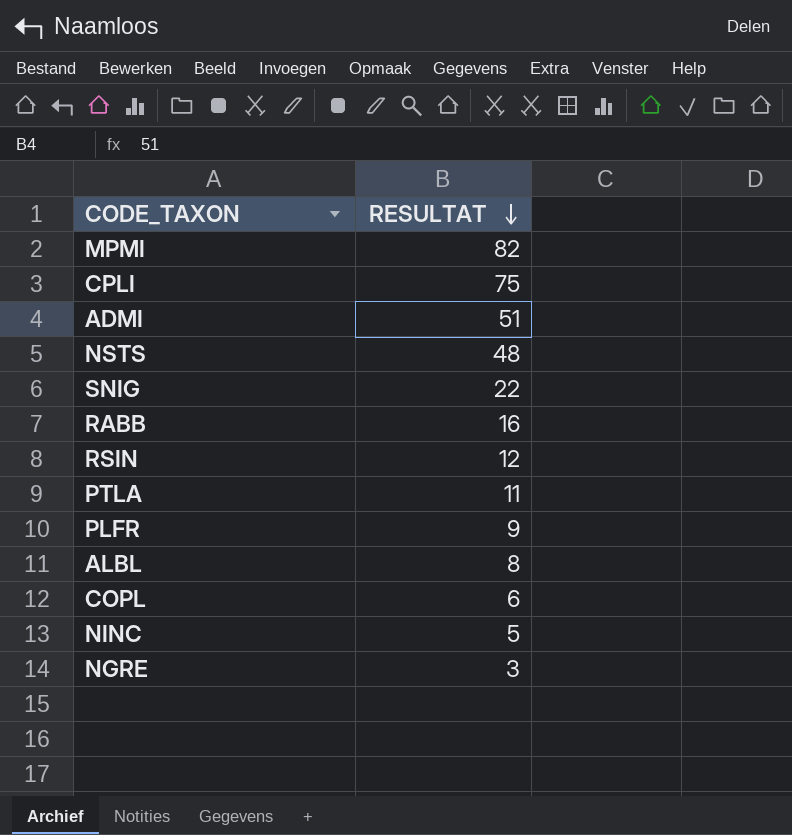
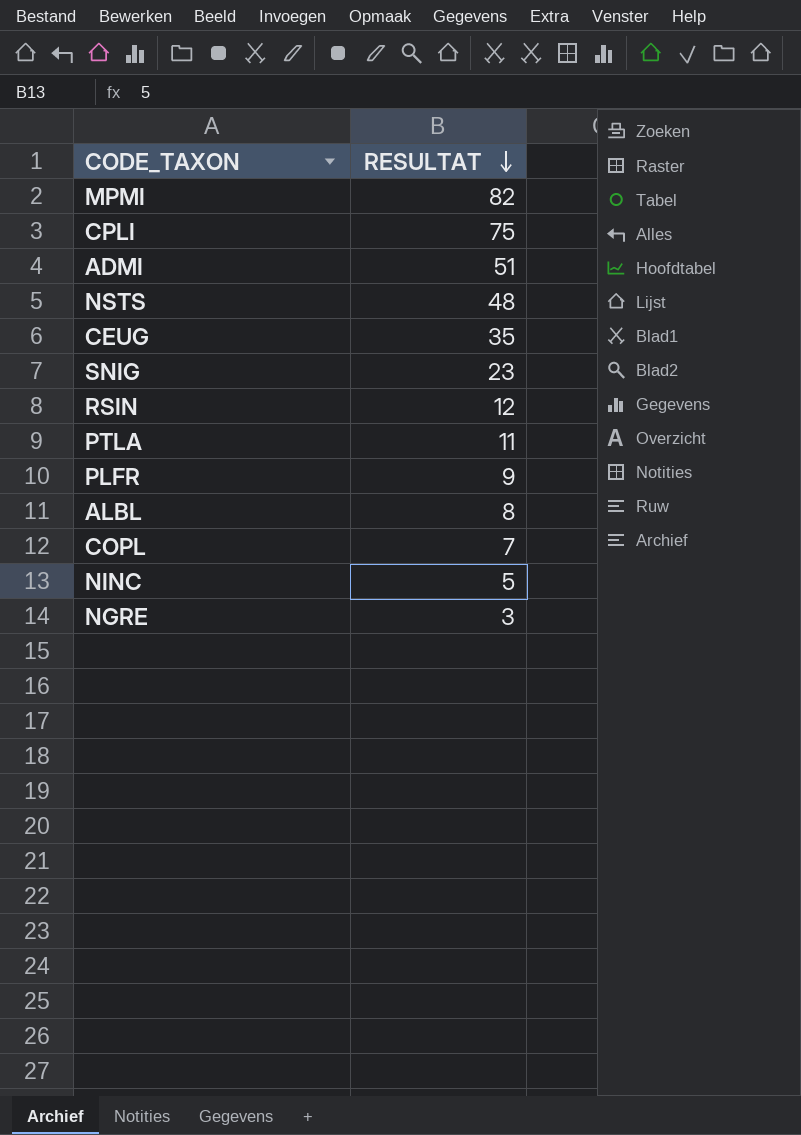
row RABB: 16 -> none
row CEUG: none -> 35
SNIG | RESULTAT: 22 -> 23
COPL | RESULTAT: 6 -> 7

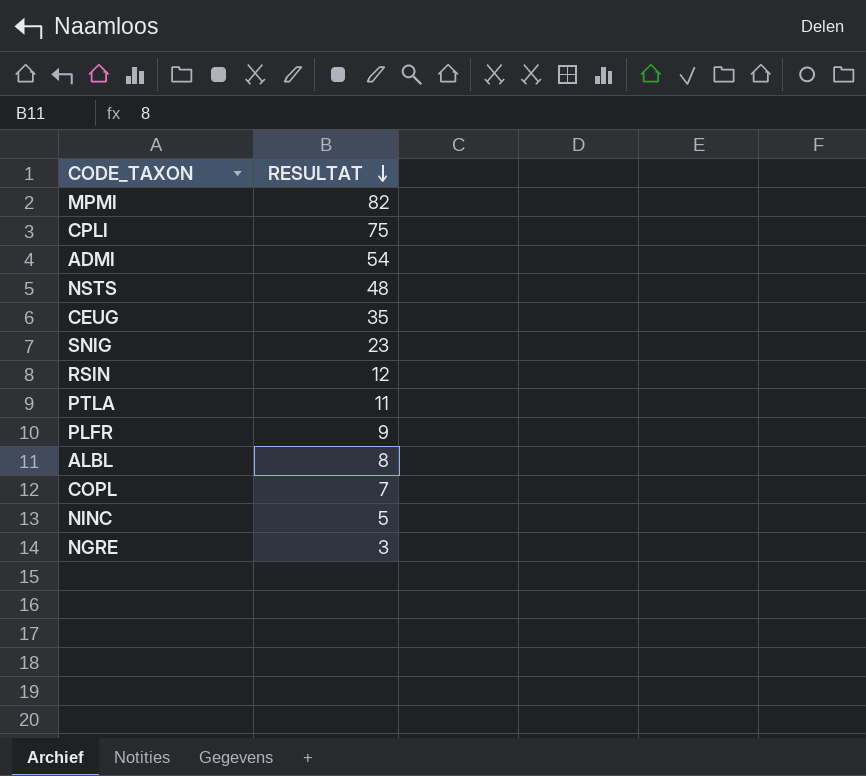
ADMI | RESULTAT: 51 -> 54

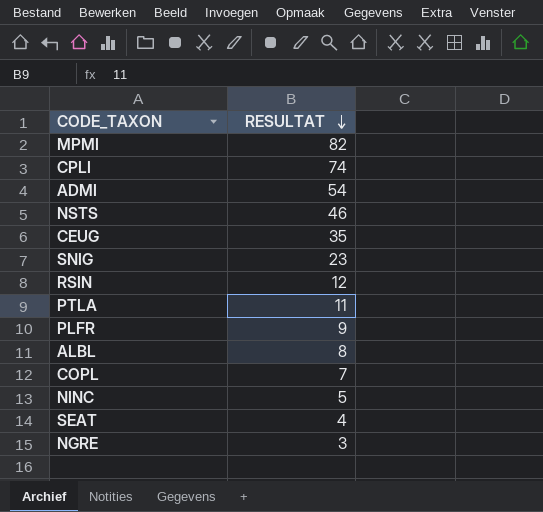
CPLI | RESULTAT: 75 -> 74
NSTS | RESULTAT: 48 -> 46
row SEAT: none -> 4

